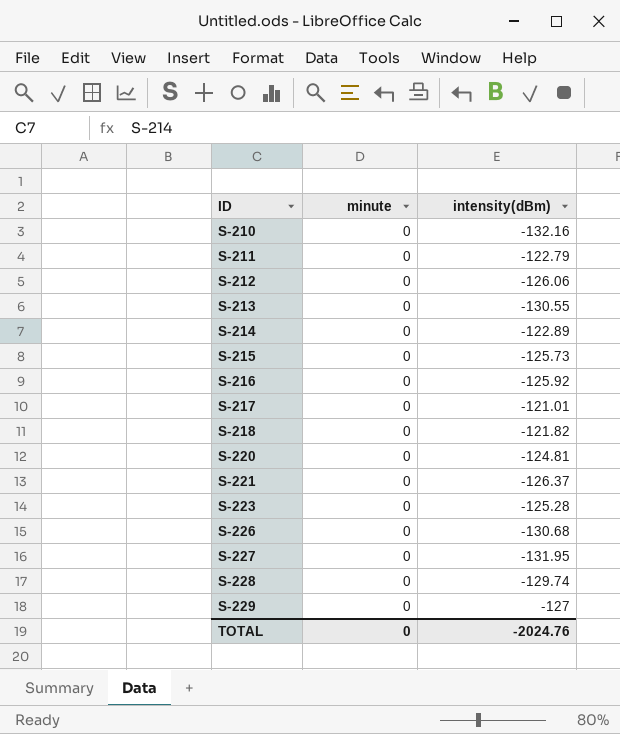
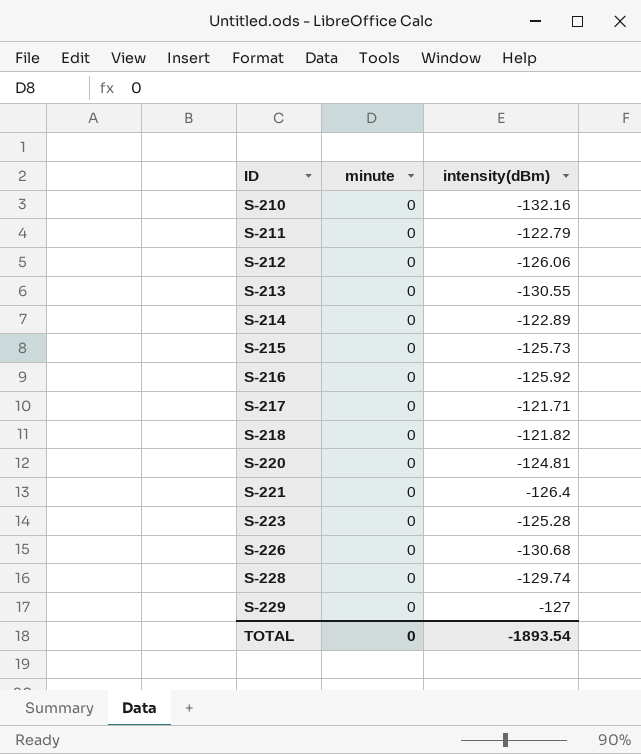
row S-227: 0 | -131.95 -> none
S-217 | intensity(dBm): -121.01 -> -121.71
S-221 | intensity(dBm): -126.37 -> -126.4
TOTAL | intensity(dBm): -2024.76 -> -1893.54

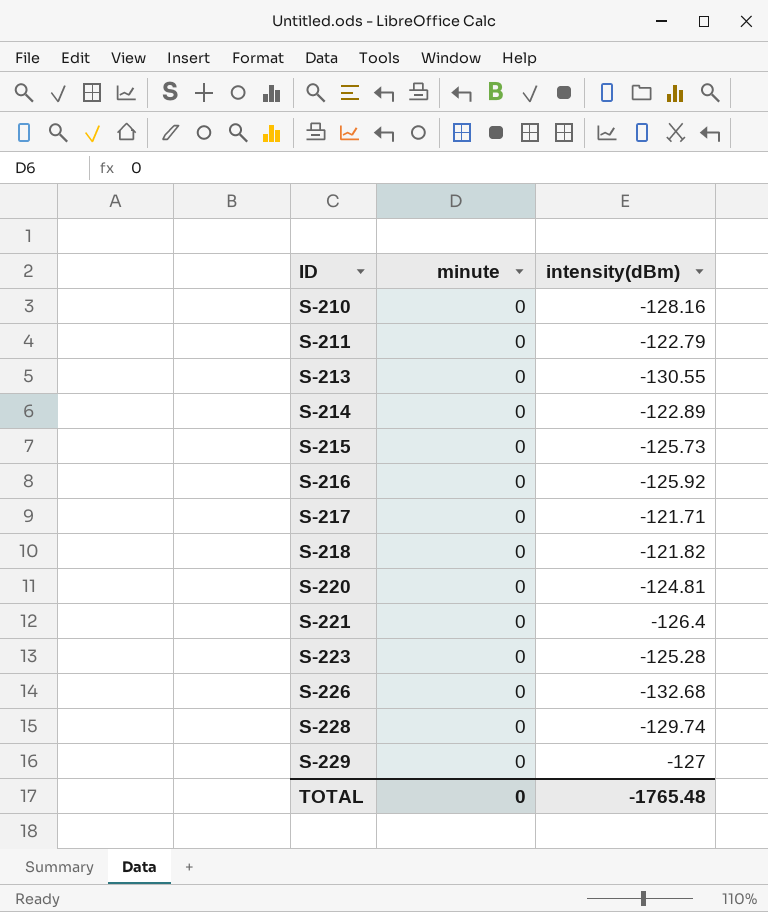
row S-212: 0 | -126.06 -> none
S-210 | intensity(dBm): -132.16 -> -128.16
S-226 | intensity(dBm): -130.68 -> -132.68
TOTAL | intensity(dBm): -1893.54 -> -1765.48

